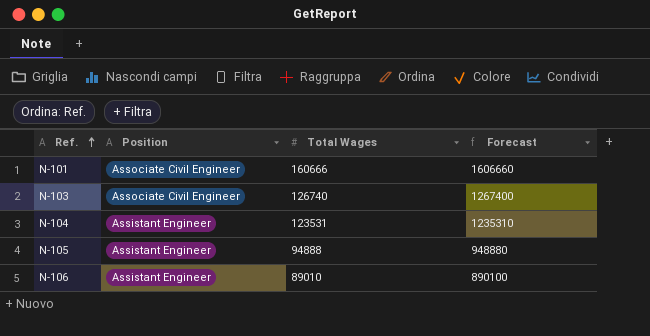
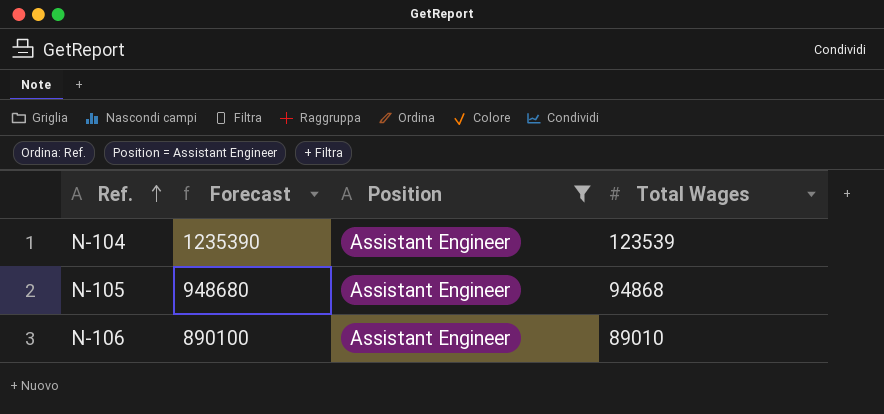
filter: none -> Position = Assistant Engineer
column Forecast | position: 4 -> 2
N-104 | Forecast: 1235310 -> 1235390
N-104 | Total Wages: 123531 -> 123539
N-105 | Forecast: 948880 -> 948680
N-105 | Total Wages: 94888 -> 94868

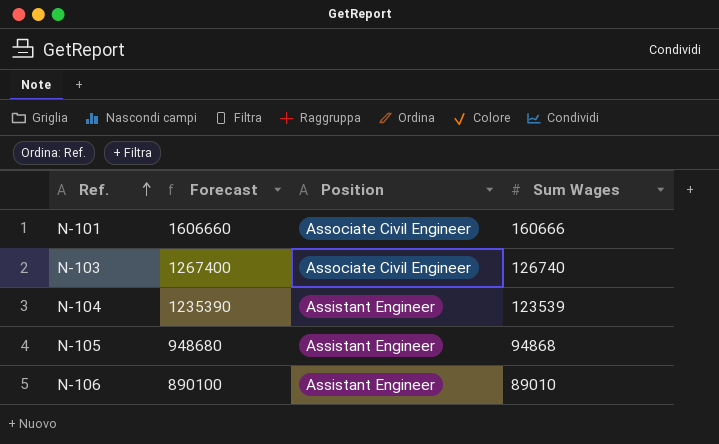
filter: Position = Assistant Engineer -> none
column name: Total Wages -> Sum Wages

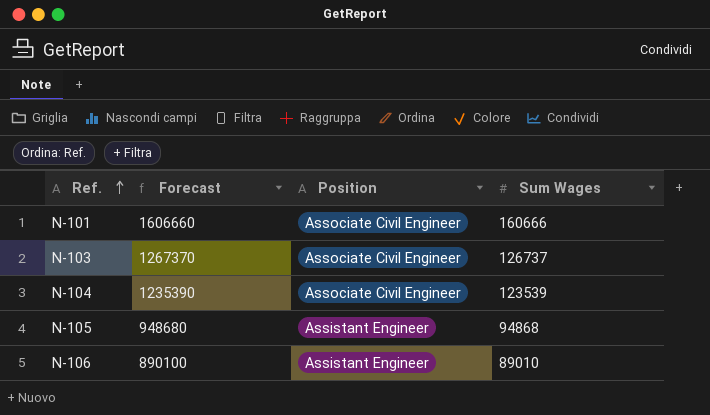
N-103 | Forecast: 1267400 -> 1267370
N-103 | Sum Wages: 126740 -> 126737
N-104 | Position: Assistant Engineer -> Associate Civil Engineer

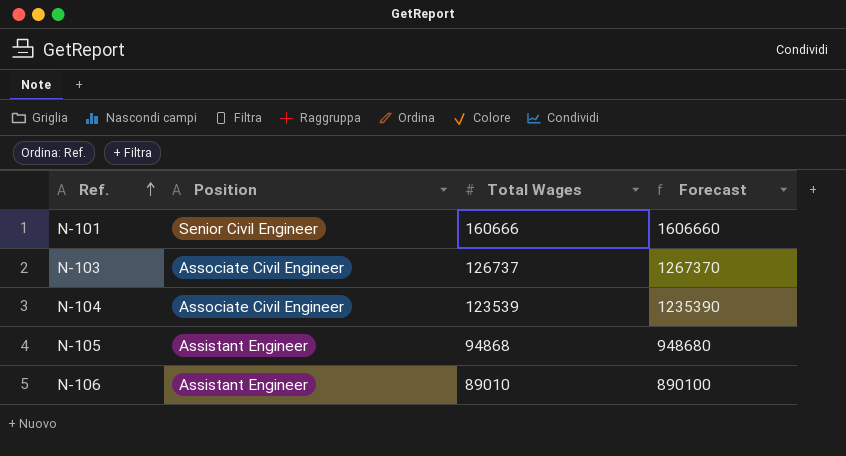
column name: Sum Wages -> Total Wages
column Forecast | position: 2 -> 4
N-101 | Position: Associate Civil Engineer -> Senior Civil Engineer

